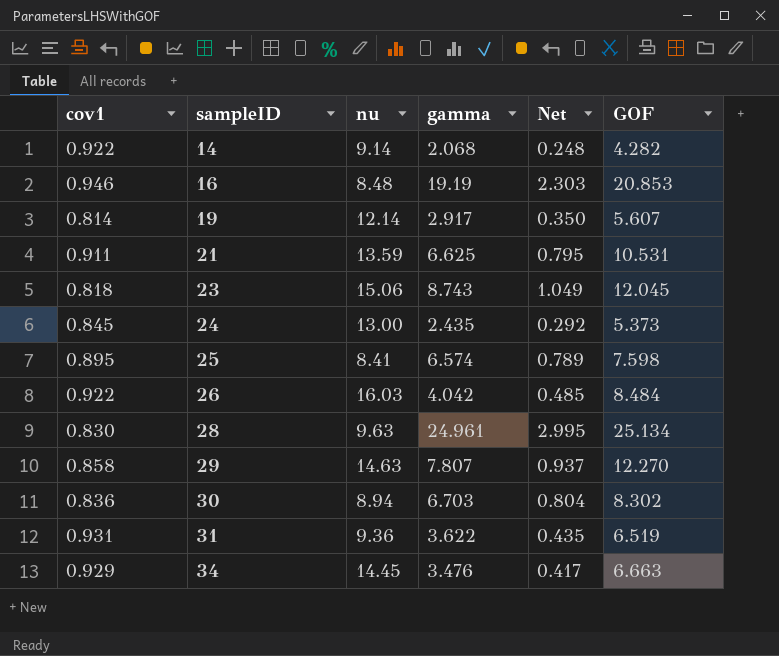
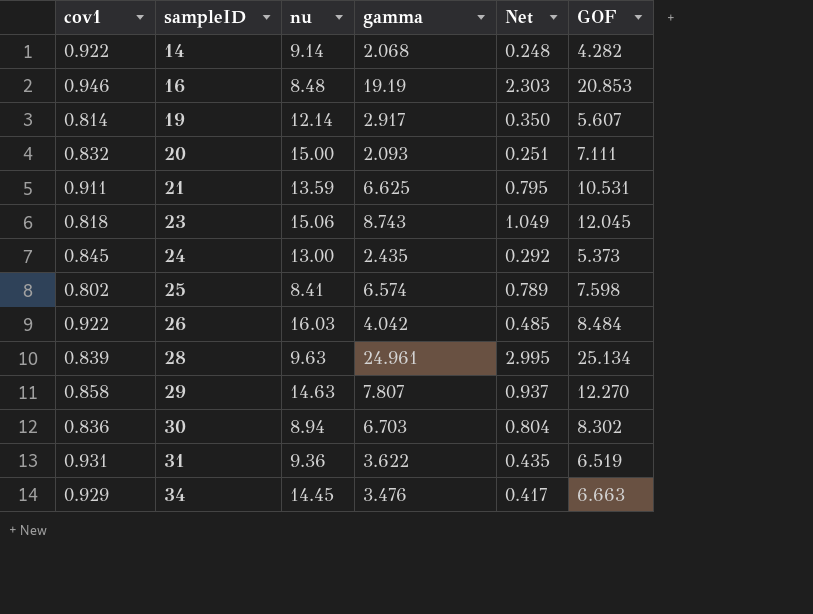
row 20: none -> 0.832 | 15.00 | 2.093 | 0.251 | 7.111
25 | cov1: 0.895 -> 0.802
28 | cov1: 0.830 -> 0.839

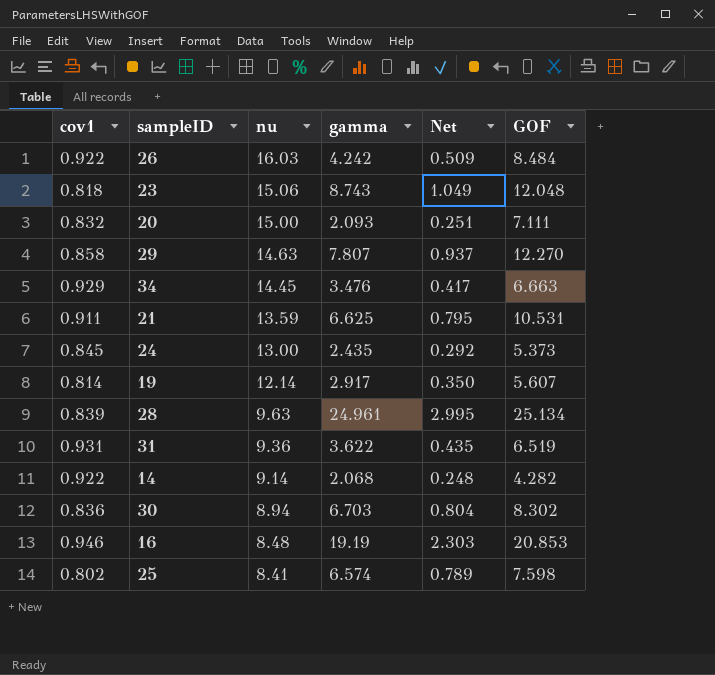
row order: sampleID ascending -> nu descending
26 | gamma: 4.042 -> 4.242
26 | Net: 0.485 -> 0.509
23 | GOF: 12.045 -> 12.048

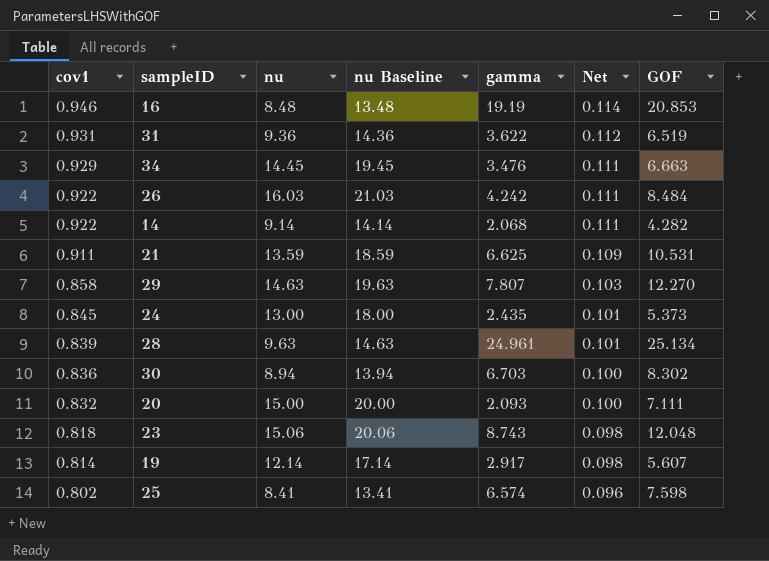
row order: nu descending -> cov1 descending
column nu Baseline | formula: none -> [nu] + 5
column Net | formula: [gamma] * 0.12 -> [cov1] * 0.12

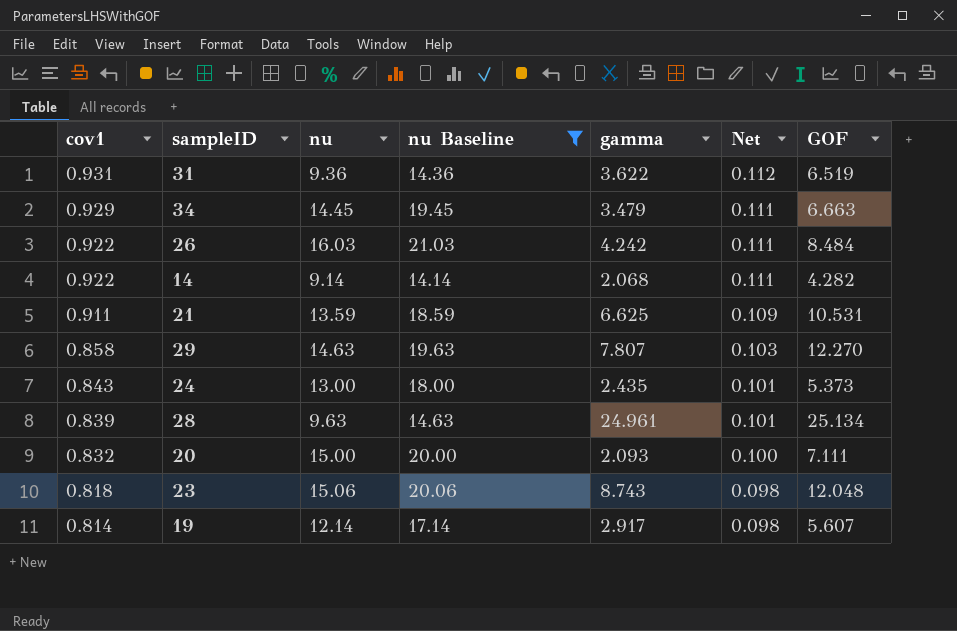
filter: none -> nu Baseline >= 14.14
34 | gamma: 3.476 -> 3.479
24 | cov1: 0.845 -> 0.843

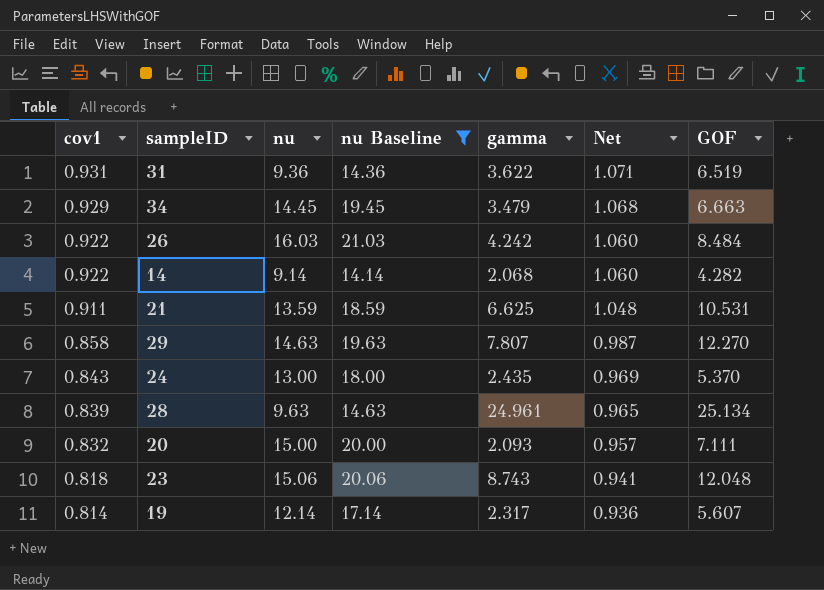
column Net | formula: [cov1] * 0.12 -> [cov1] * 1.15
24 | GOF: 5.373 -> 5.370
19 | gamma: 2.917 -> 2.317

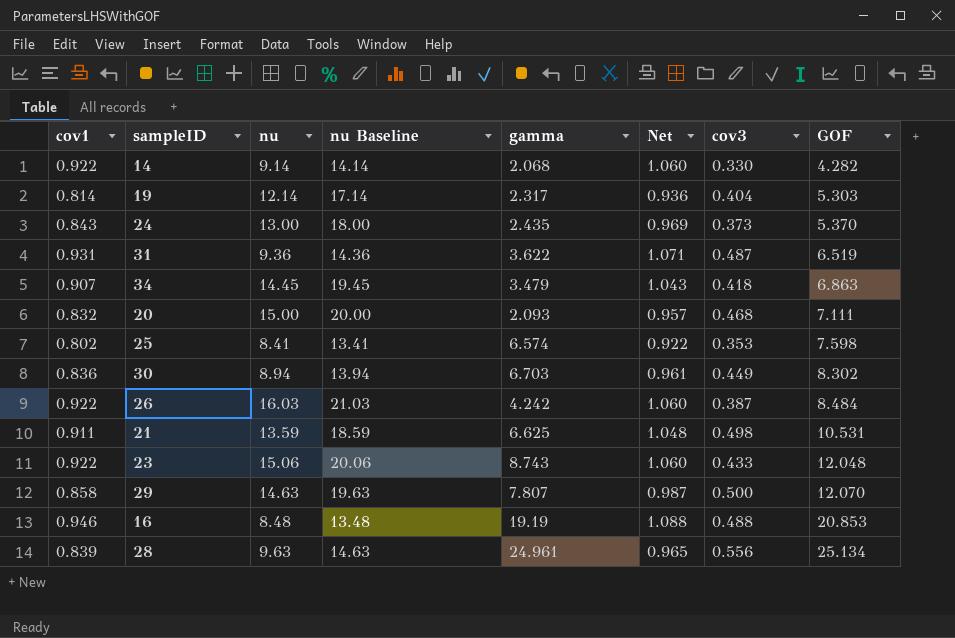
filter: nu Baseline >= 14.14 -> none
row order: cov1 descending -> GOF ascending
column cov3 | position: none -> 7
19 | GOF: 5.607 -> 5.303
34 | cov1: 0.929 -> 0.907
34 | Net: 1.068 -> 1.043
34 | GOF: 6.663 -> 6.863
23 | cov1: 0.818 -> 0.922
23 | Net: 0.941 -> 1.060
29 | GOF: 12.270 -> 12.070

